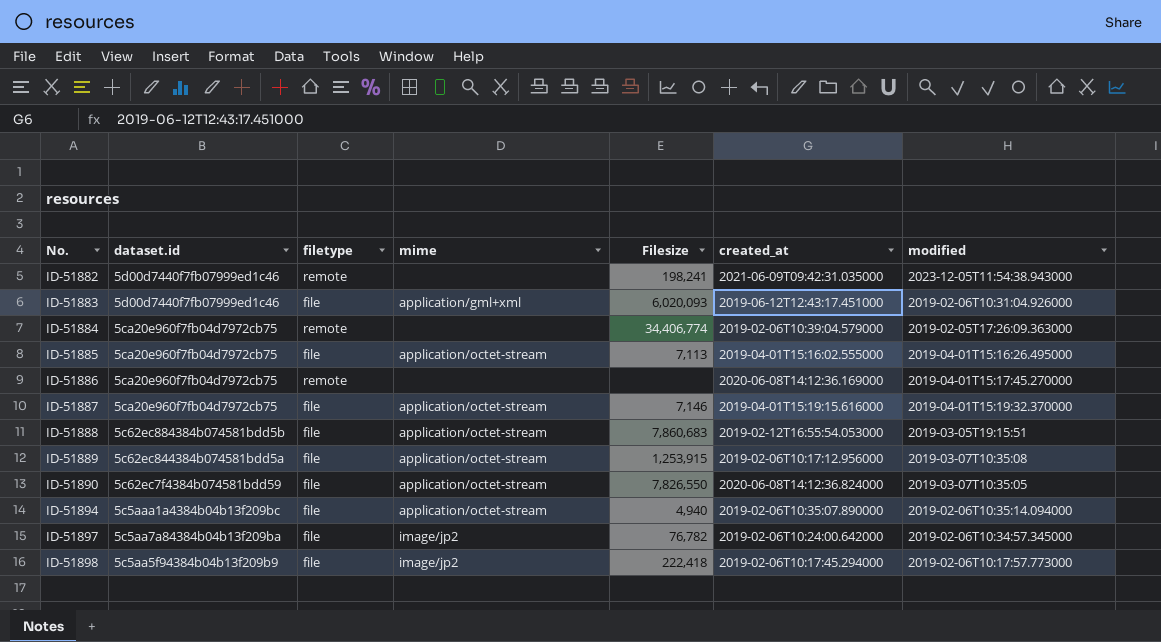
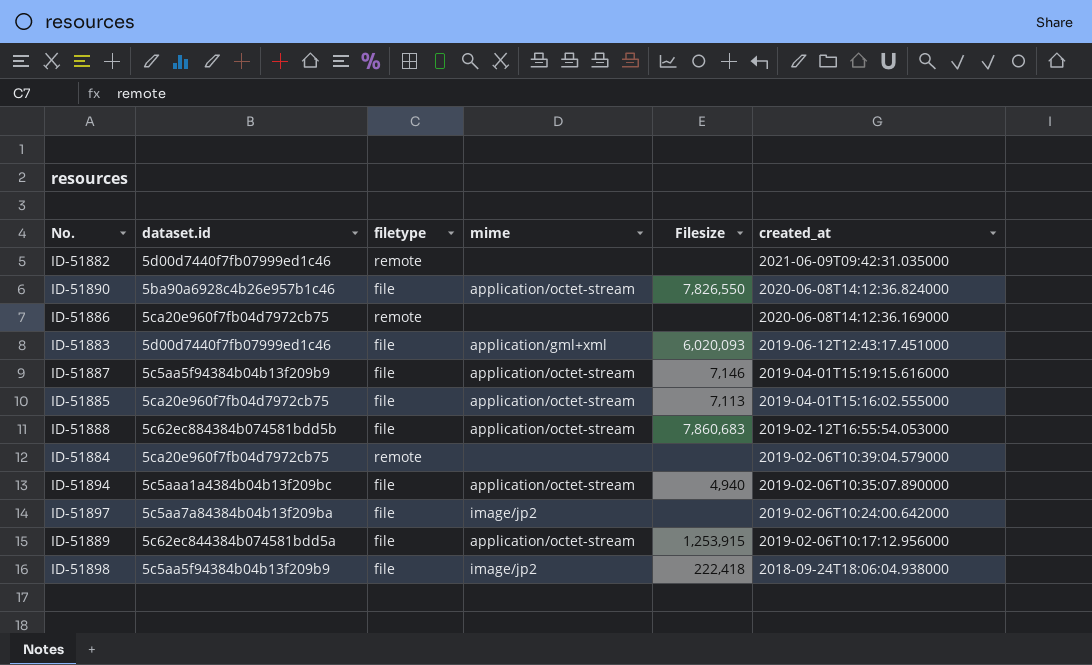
row order: No. ascending -> created_at descending
column modified | position: 7 -> none
ID-51882 | Filesize: 198,241 -> none
ID-51890 | dataset.id: 5c62ec7f4384b074581bdd59 -> 5ba90a6928c4b26e957b1c46
ID-51887 | dataset.id: 5ca20e960f7fb04d7972cb75 -> 5c5aa5f94384b04b13f209b9
ID-51884 | Filesize: 34,406,774 -> none
ID-51897 | Filesize: 76,782 -> none
ID-51898 | created_at: 2019-02-06T10:17:45.294000 -> 2018-09-24T18:06:04.938000

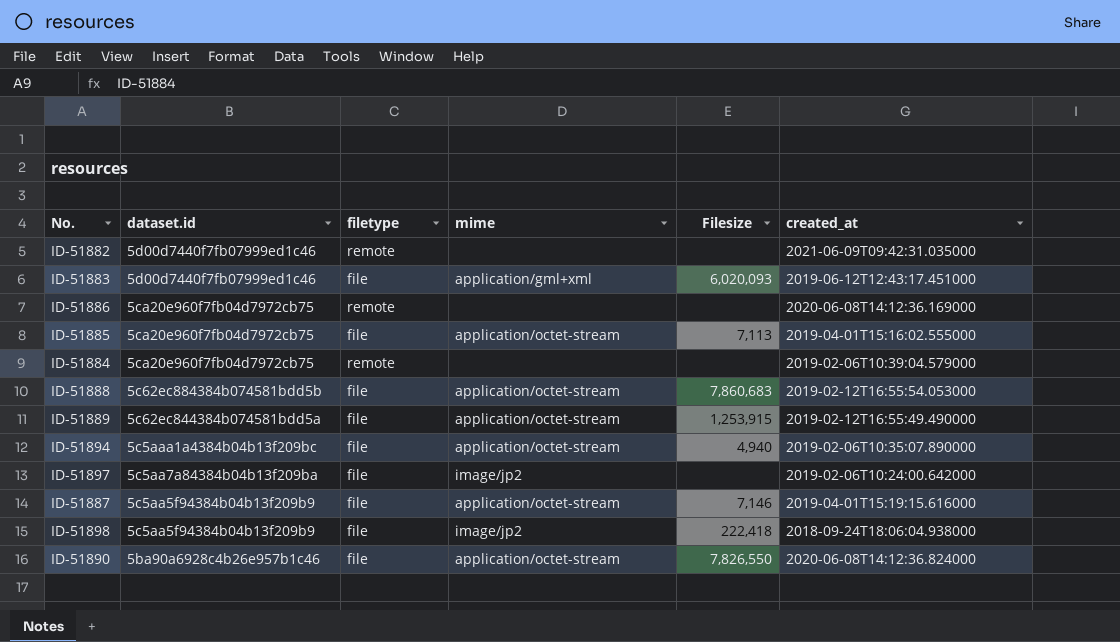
row order: created_at descending -> dataset.id descending
ID-51889 | created_at: 2019-02-06T10:17:12.956000 -> 2019-02-12T16:55:49.490000

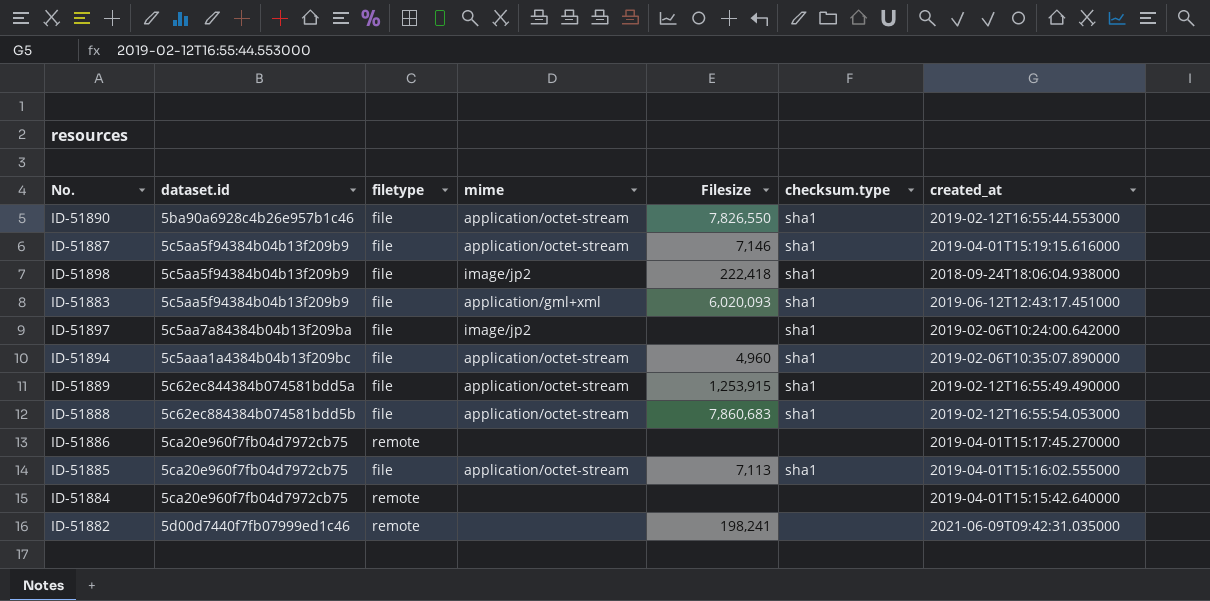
row order: dataset.id descending -> dataset.id ascending
column checksum.type | position: none -> 6
ID-51890 | created_at: 2020-06-08T14:12:36.824000 -> 2019-02-12T16:55:44.553000
ID-51883 | dataset.id: 5d00d7440f7fb07999ed1c46 -> 5c5aa5f94384b04b13f209b9
ID-51894 | Filesize: 4,940 -> 4,960
ID-51886 | created_at: 2020-06-08T14:12:36.169000 -> 2019-04-01T15:17:45.270000
ID-51884 | created_at: 2019-02-06T10:39:04.579000 -> 2019-04-01T15:15:42.640000
ID-51882 | Filesize: none -> 198,241

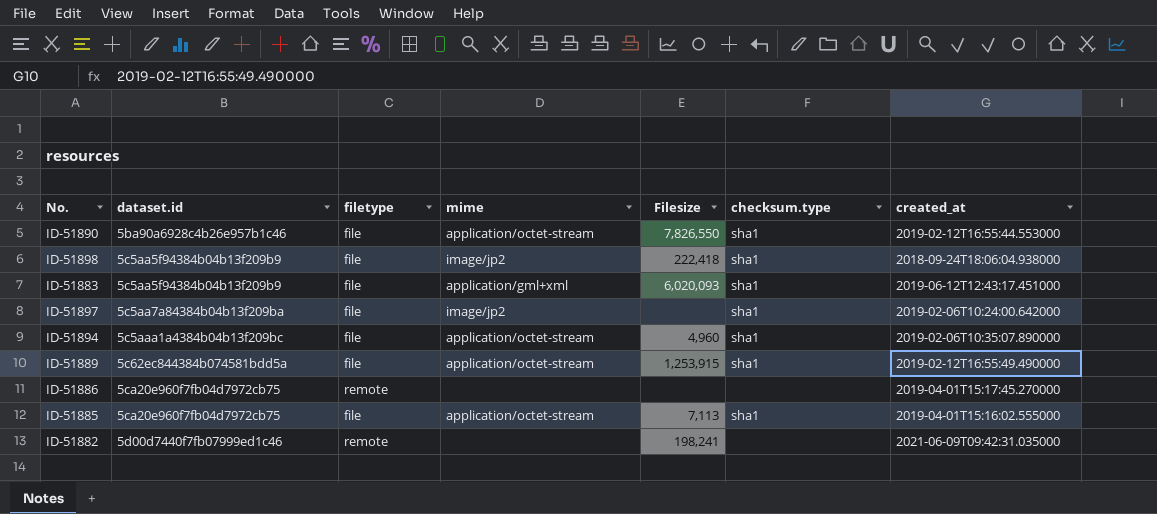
row ID-51887: 5c5aa5f94384b04b13f209b9 | file | application/octet-stream | 7,146 | sha1 | 2019-04-01T15:19:15.616000 -> none
row ID-51888: 5c62ec884384b074581bdd5b | file | application/octet-stream | 7,860,683 | sha1 | 2019-02-12T16:55:54.053000 -> none
row ID-51884: 5ca20e960f7fb04d7972cb75 | remote | none | none | none | 2019-04-01T15:15:42.640000 -> none

